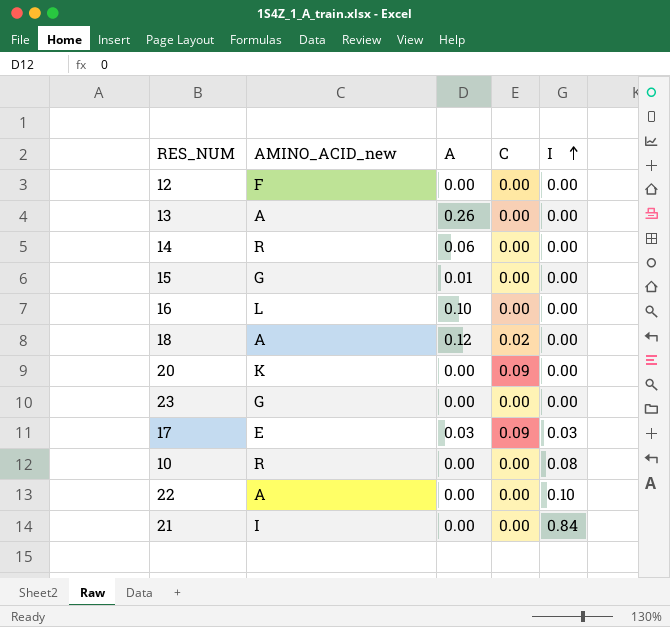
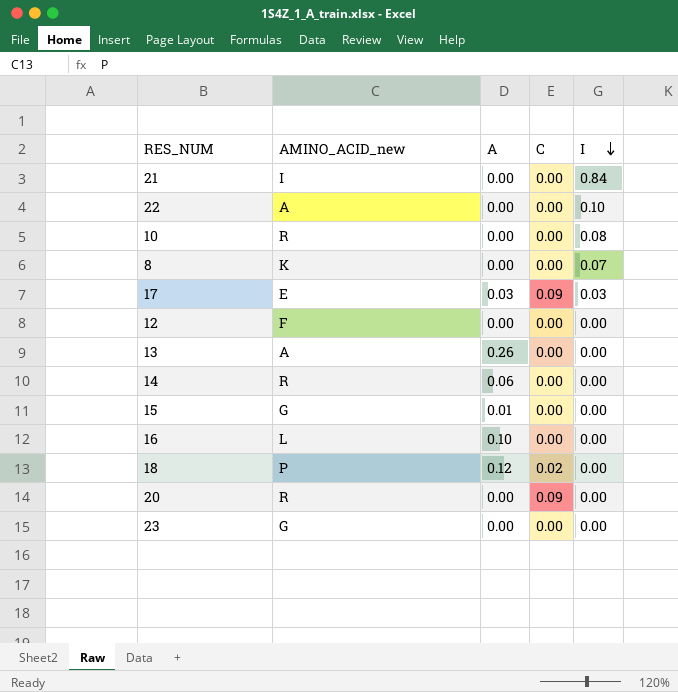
row order: I ascending -> I descending
row 8: none -> K | 0.00 | 0.00 | 0.07
18 | AMINO_ACID_new: A -> P
20 | AMINO_ACID_new: K -> R

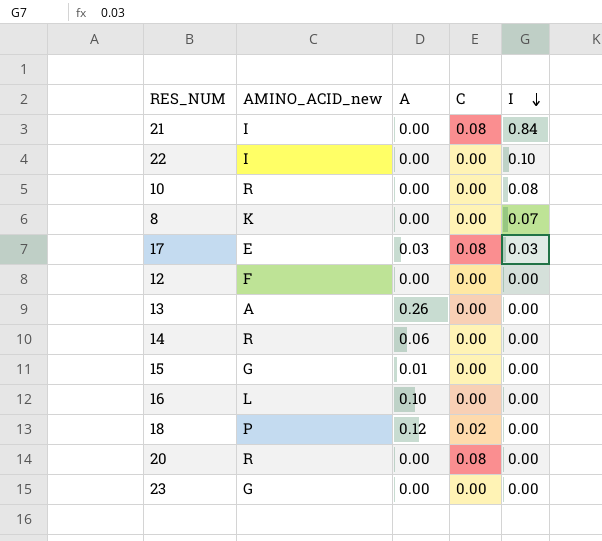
21 | C: 0.00 -> 0.08
22 | AMINO_ACID_new: A -> I
17 | C: 0.09 -> 0.08
20 | C: 0.09 -> 0.08

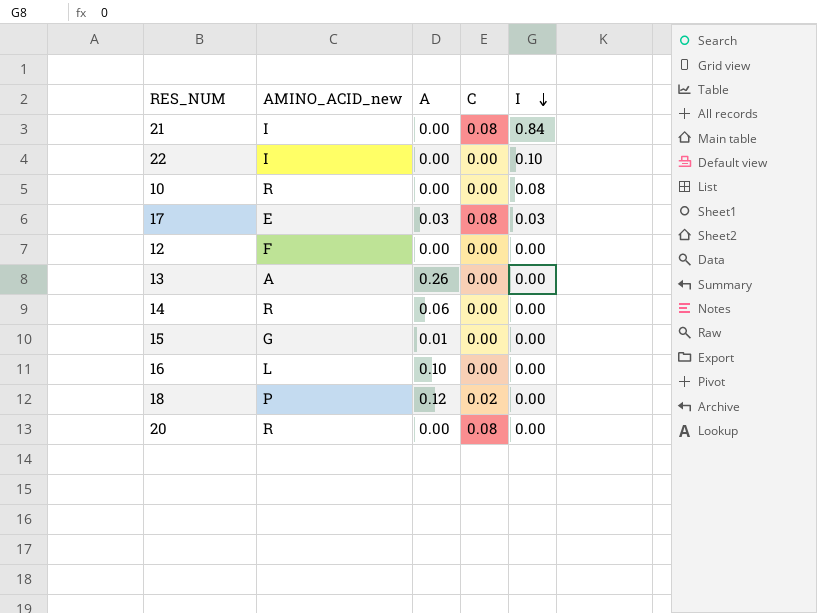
row 8: K | 0.00 | 0.00 | 0.07 -> none
row 23: G | 0.00 | 0.00 | 0.00 -> none

